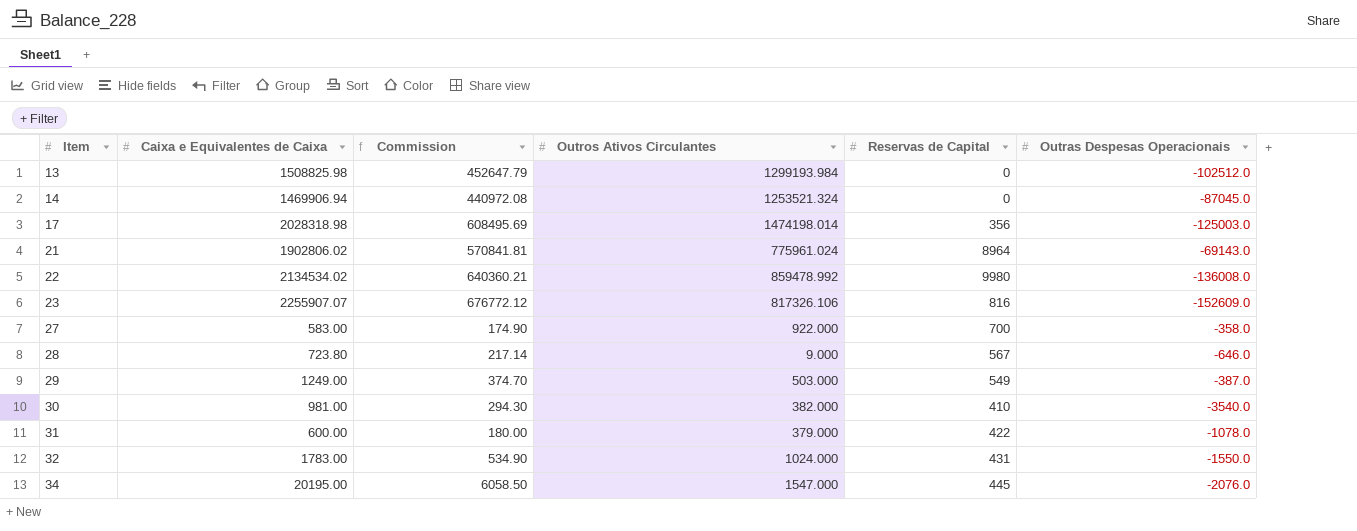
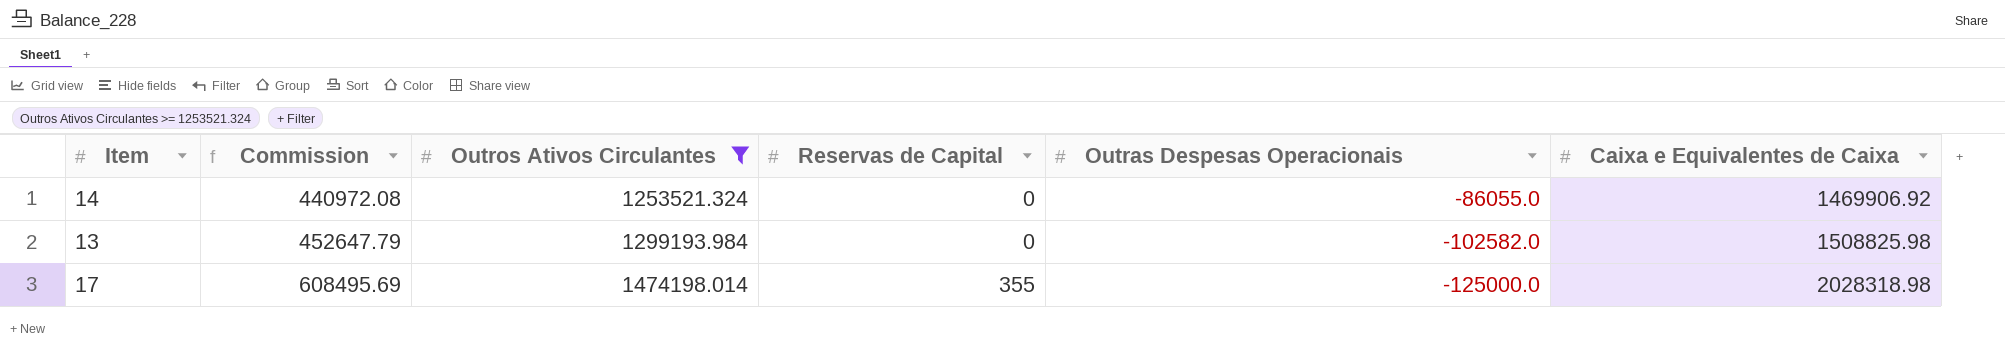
filter: none -> Outros Ativos Circulantes >= 1253521.324
row order: Item ascending -> Commission ascending
column Caixa e Equivalentes de Caixa | position: 2 -> 6
14 | Outras Despesas Operacionais: -87045.0 -> -86055.0
14 | Caixa e Equivalentes de Caixa: 1469906.94 -> 1469906.92
13 | Outras Despesas Operacionais: -102512.0 -> -102582.0
17 | Reservas de Capital: 356 -> 355
17 | Outras Despesas Operacionais: -125003.0 -> -125000.0

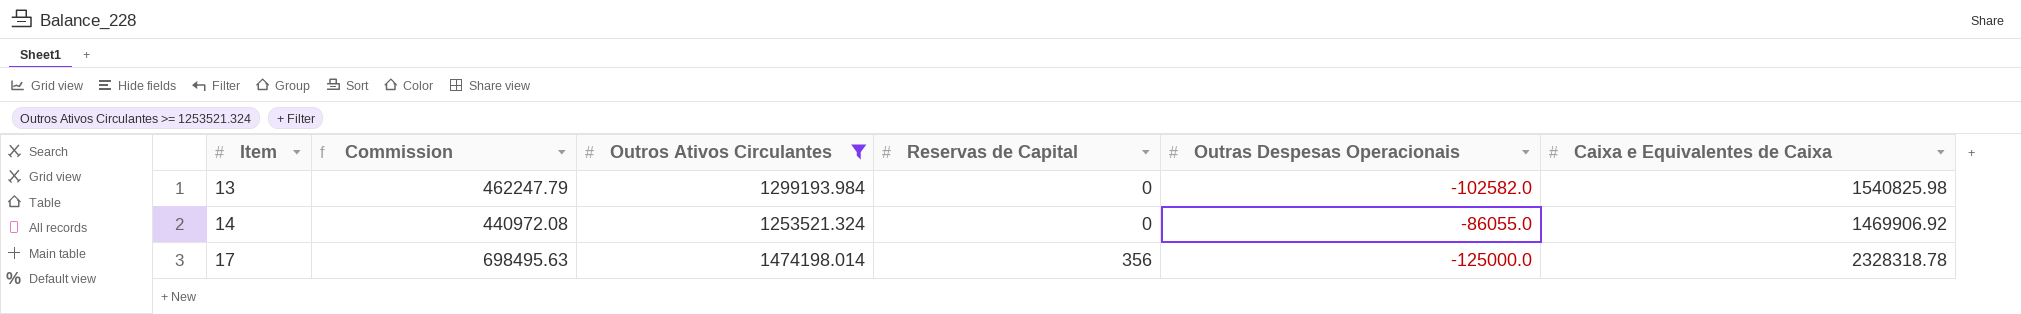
row order: Commission ascending -> Item ascending
13 | Commission: 452647.79 -> 462247.79
13 | Caixa e Equivalentes de Caixa: 1508825.98 -> 1540825.98
17 | Commission: 608495.69 -> 698495.63
17 | Reservas de Capital: 355 -> 356
17 | Caixa e Equivalentes de Caixa: 2028318.98 -> 2328318.78

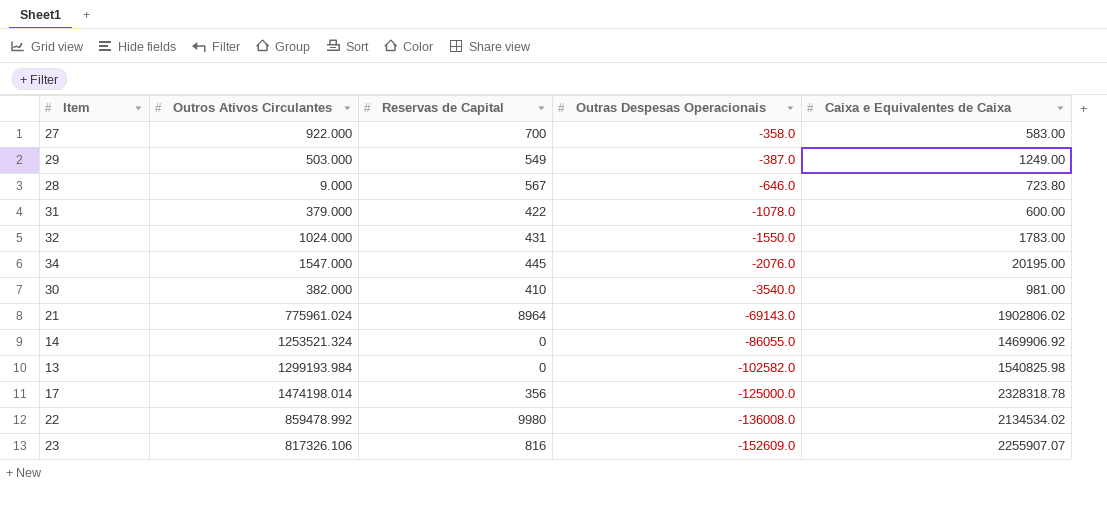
filter: Outros Ativos Circulantes >= 1253521.324 -> none
row order: Item ascending -> Outras Despesas Operacionais descending
column Commission | formula: [Caixa e Equivalentes de Caixa] * 0.3 -> none

